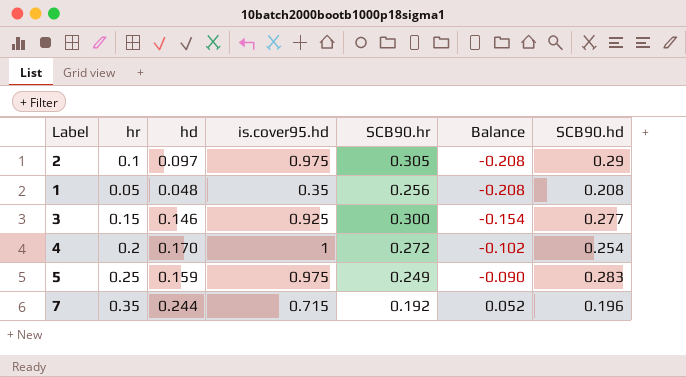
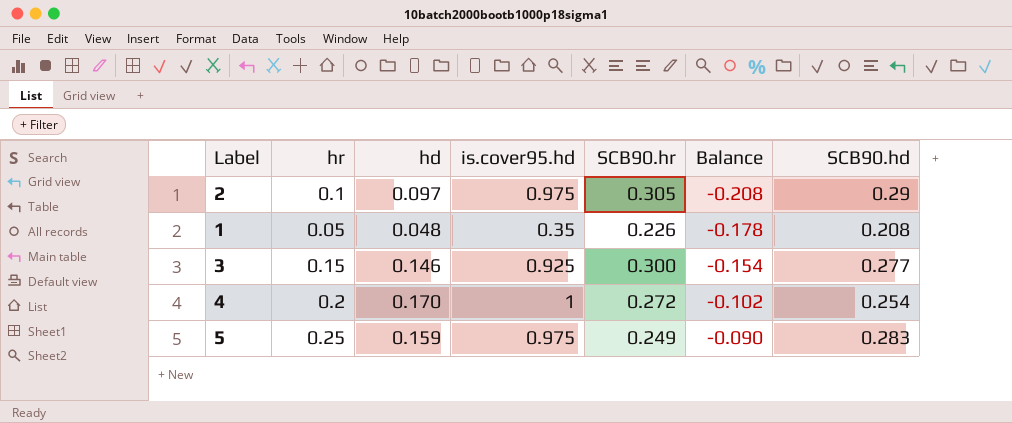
row 7: 0.35 | 0.244 | 0.715 | 0.192 | 0.052 | 0.196 -> none
1 | SCB90.hr: 0.256 -> 0.226
1 | Balance: -0.208 -> -0.178

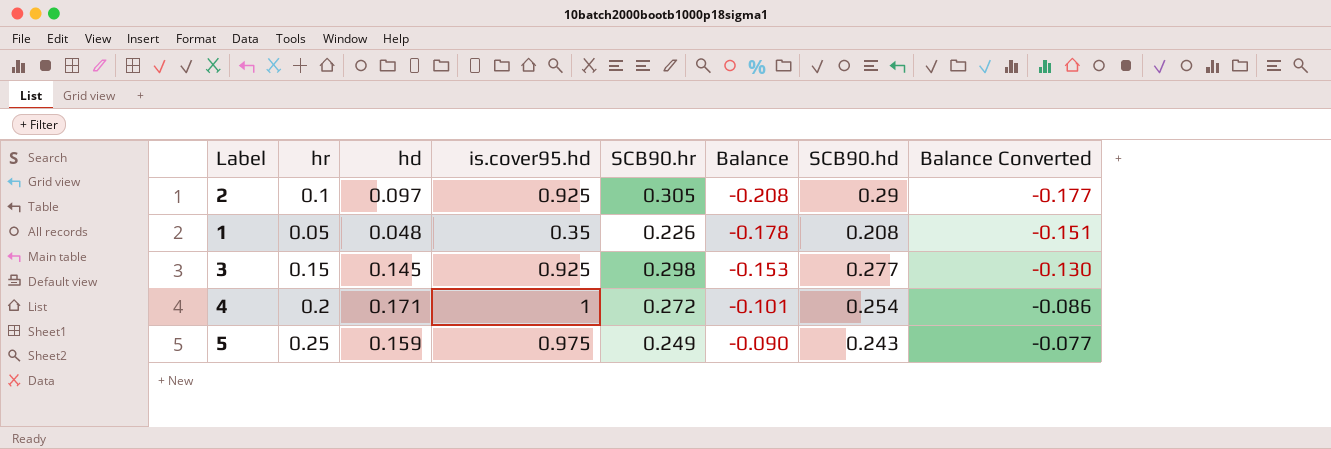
column Balance Converted | formula: none -> [Balance] * 0.85
2 | is.cover95.hd: 0.975 -> 0.925
3 | hd: 0.146 -> 0.145
3 | SCB90.hr: 0.300 -> 0.298
3 | Balance: -0.154 -> -0.153
4 | hd: 0.170 -> 0.171
4 | Balance: -0.102 -> -0.101
5 | SCB90.hd: 0.283 -> 0.243

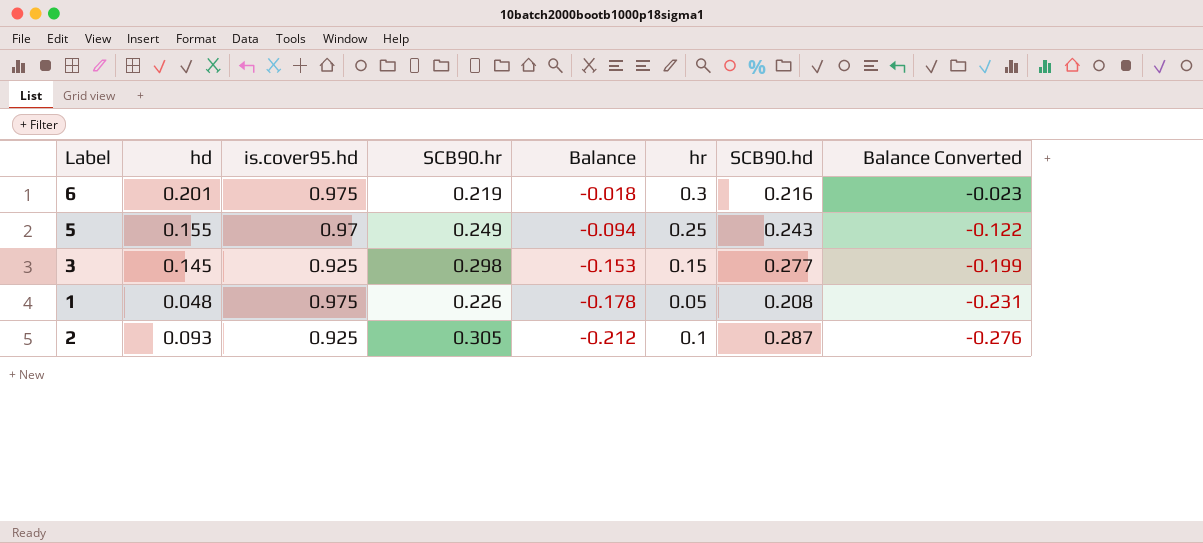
row order: Balance ascending -> Balance descending
column hr | position: 2 -> 6
column Balance Converted | formula: [Balance] * 0.85 -> [Balance] * 1.3
row 4: 0.2 | 0.171 | 1 | 0.272 | -0.101 | 0.254 | -0.086 -> none
row 6: none -> 0.201 | 0.975 | 0.219 | -0.018 | 0.3 | 0.216 | -0.023
5 | hd: 0.159 -> 0.155
5 | is.cover95.hd: 0.975 -> 0.97
5 | Balance: -0.090 -> -0.094
1 | is.cover95.hd: 0.35 -> 0.975
2 | hd: 0.097 -> 0.093
2 | Balance: -0.208 -> -0.212
2 | SCB90.hd: 0.29 -> 0.287

